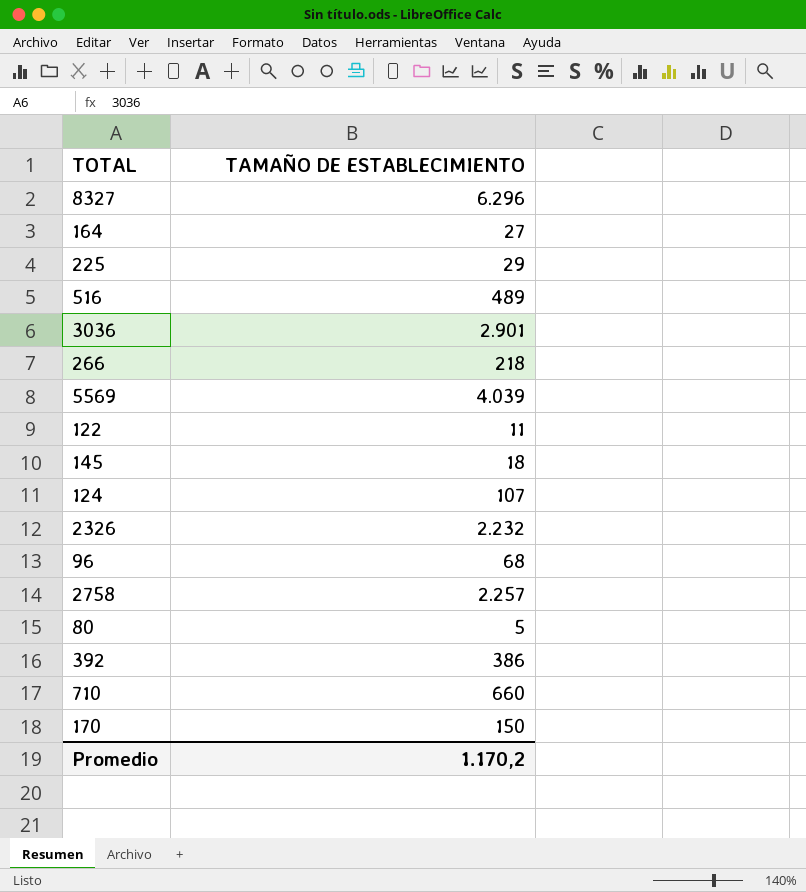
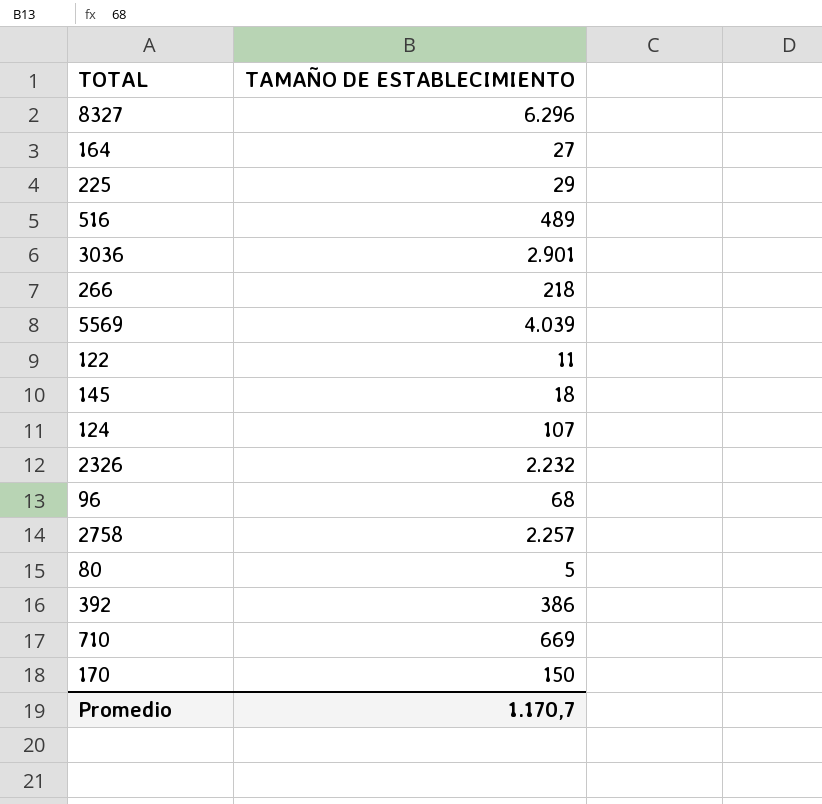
710 | TAMAÑO DE ESTABLECIMIENTO: 660 -> 669
Promedio | TAMAÑO DE ESTABLECIMIENTO: 1.170,2 -> 1.170,7

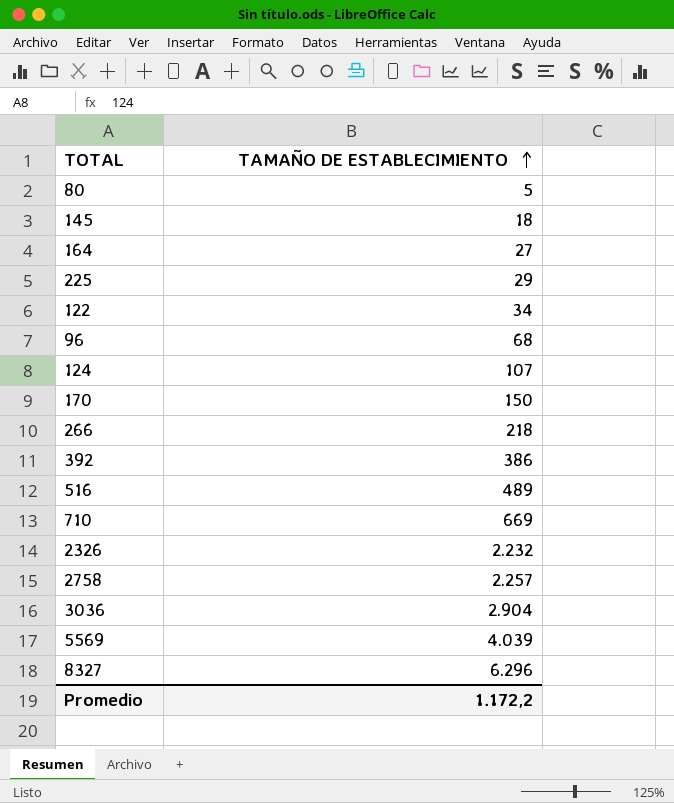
row order: none -> TAMAÑO DE ESTABLECIMIENTO ascending
122 | TAMAÑO DE ESTABLECIMIENTO: 11 -> 34
3036 | TAMAÑO DE ESTABLECIMIENTO: 2.901 -> 2.904
Promedio | TAMAÑO DE ESTABLECIMIENTO: 1.170,7 -> 1.172,2

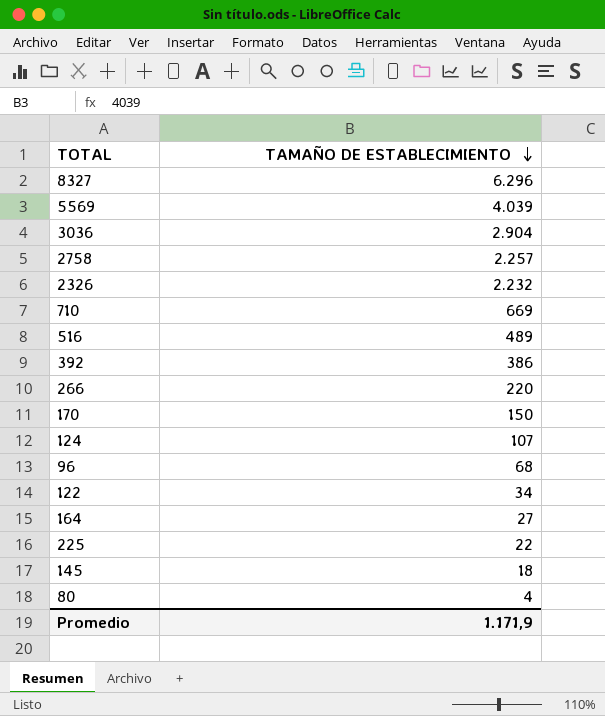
row order: TAMAÑO DE ESTABLECIMIENTO ascending -> TAMAÑO DE ESTABLECIMIENTO descending
266 | TAMAÑO DE ESTABLECIMIENTO: 218 -> 220
225 | TAMAÑO DE ESTABLECIMIENTO: 29 -> 22
80 | TAMAÑO DE ESTABLECIMIENTO: 5 -> 4
Promedio | TAMAÑO DE ESTABLECIMIENTO: 1.172,2 -> 1.171,9

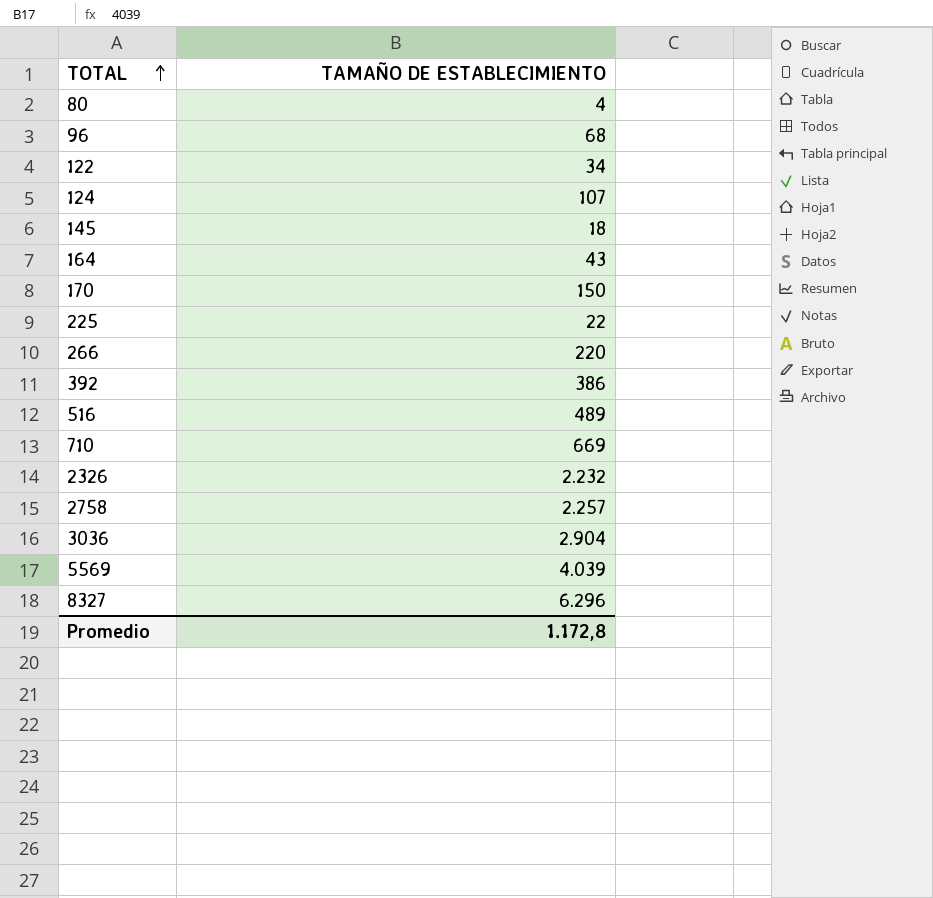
row order: TAMAÑO DE ESTABLECIMIENTO descending -> TOTAL ascending
164 | TAMAÑO DE ESTABLECIMIENTO: 27 -> 43
Promedio | TAMAÑO DE ESTABLECIMIENTO: 1.171,9 -> 1.172,8

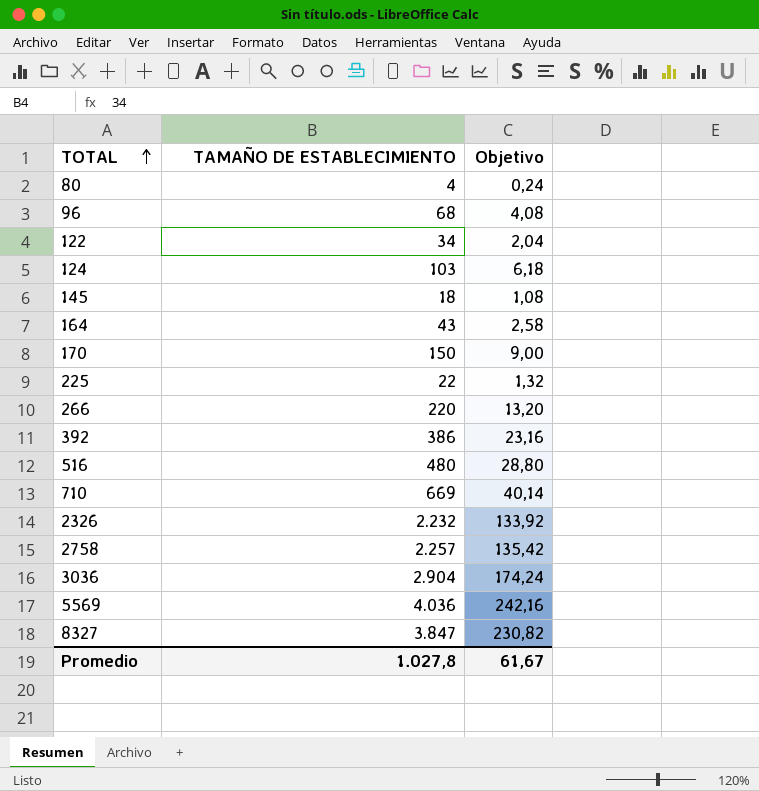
column Objetivo | formula: none -> [TAMAÑO DE ESTABLECIMIENTO] * 0,06
124 | TAMAÑO DE ESTABLECIMIENTO: 107 -> 103
516 | TAMAÑO DE ESTABLECIMIENTO: 489 -> 480
5569 | TAMAÑO DE ESTABLECIMIENTO: 4.039 -> 4.036
8327 | TAMAÑO DE ESTABLECIMIENTO: 6.296 -> 3.847
Promedio | TAMAÑO DE ESTABLECIMIENTO: 1.172,8 -> 1.027,8

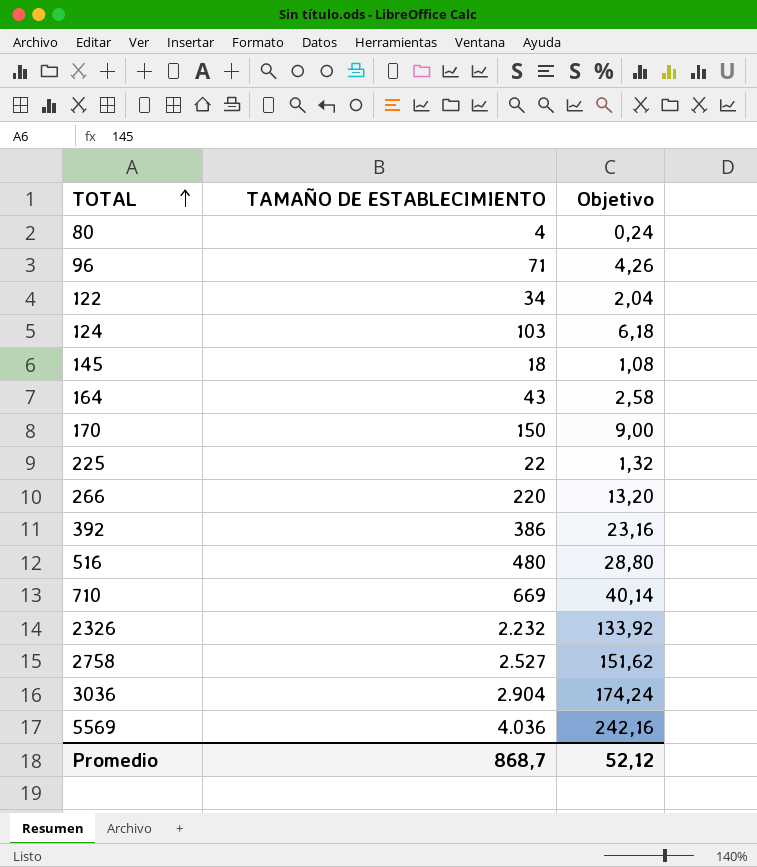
row 8327: 3.847 | 230,82 -> none
96 | TAMAÑO DE ESTABLECIMIENTO: 68 -> 71
96 | Objetivo: 4,08 -> 4,26
2758 | TAMAÑO DE ESTABLECIMIENTO: 2.257 -> 2.527
2758 | Objetivo: 135,42 -> 151,62
Promedio | TAMAÑO DE ESTABLECIMIENTO: 1.027,8 -> 868,7
Promedio | Objetivo: 61,67 -> 52,12

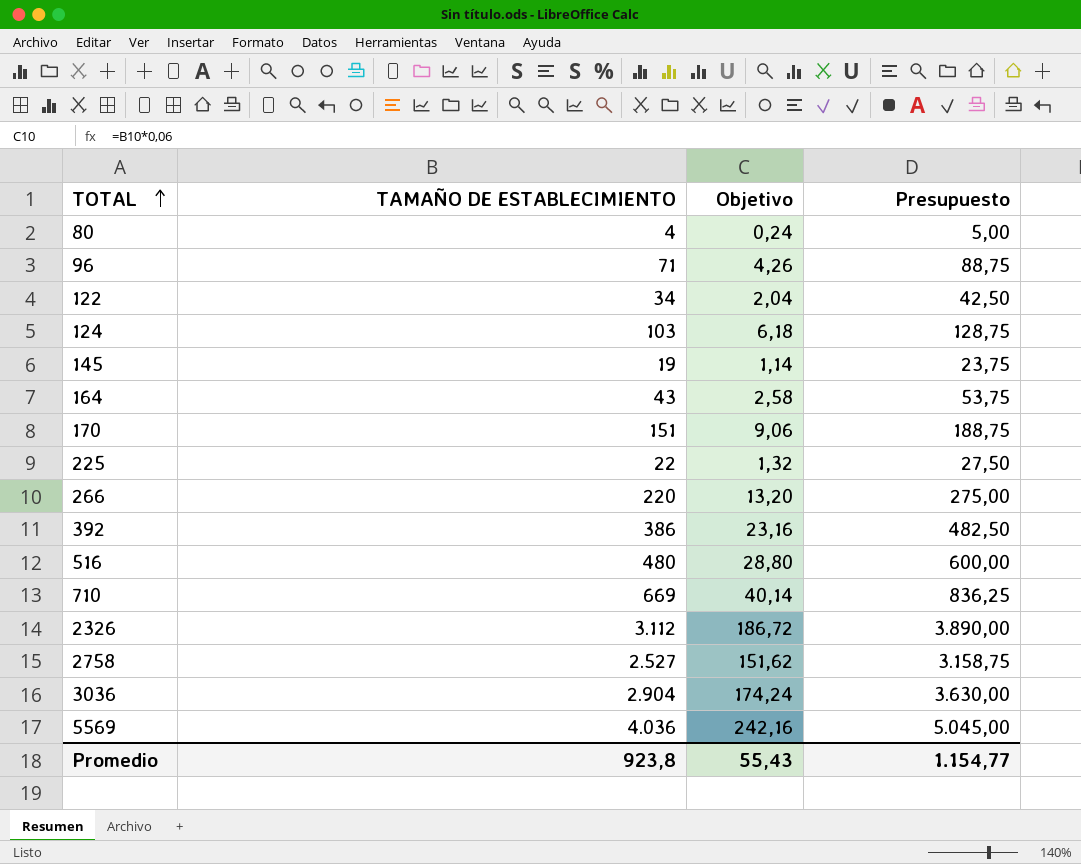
column Presupuesto | formula: none -> [TAMAÑO DE ESTABLECIMIENTO] * 1,25
145 | TAMAÑO DE ESTABLECIMIENTO: 18 -> 19
145 | Objetivo: 1,08 -> 1,14
170 | TAMAÑO DE ESTABLECIMIENTO: 150 -> 151
170 | Objetivo: 9,00 -> 9,06
2326 | TAMAÑO DE ESTABLECIMIENTO: 2.232 -> 3.112
2326 | Objetivo: 133,92 -> 186,72
Promedio | TAMAÑO DE ESTABLECIMIENTO: 868,7 -> 923,8
Promedio | Objetivo: 52,12 -> 55,43

